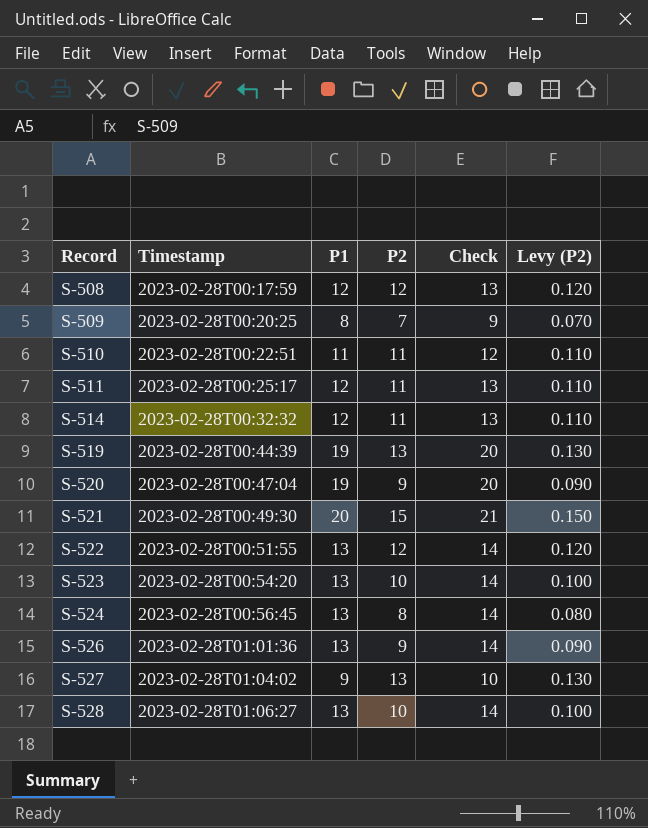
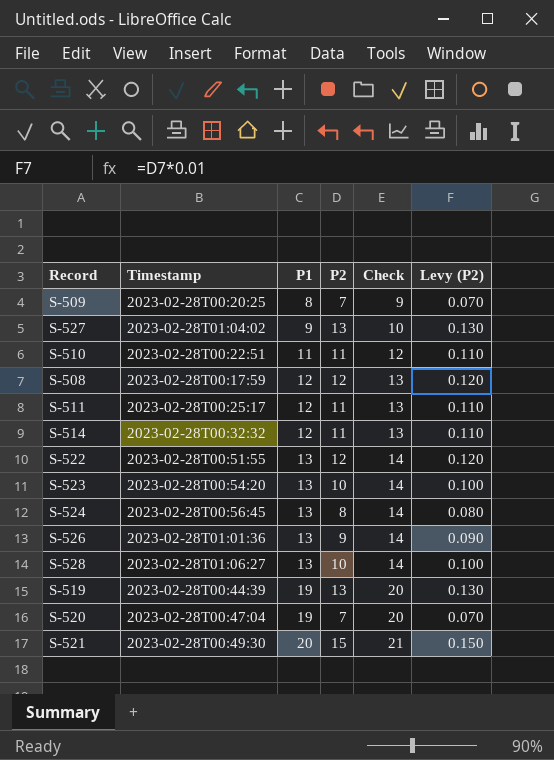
row order: Record ascending -> P1 ascending
S-520 | P2: 9 -> 7
S-520 | Levy (P2): 0.090 -> 0.070

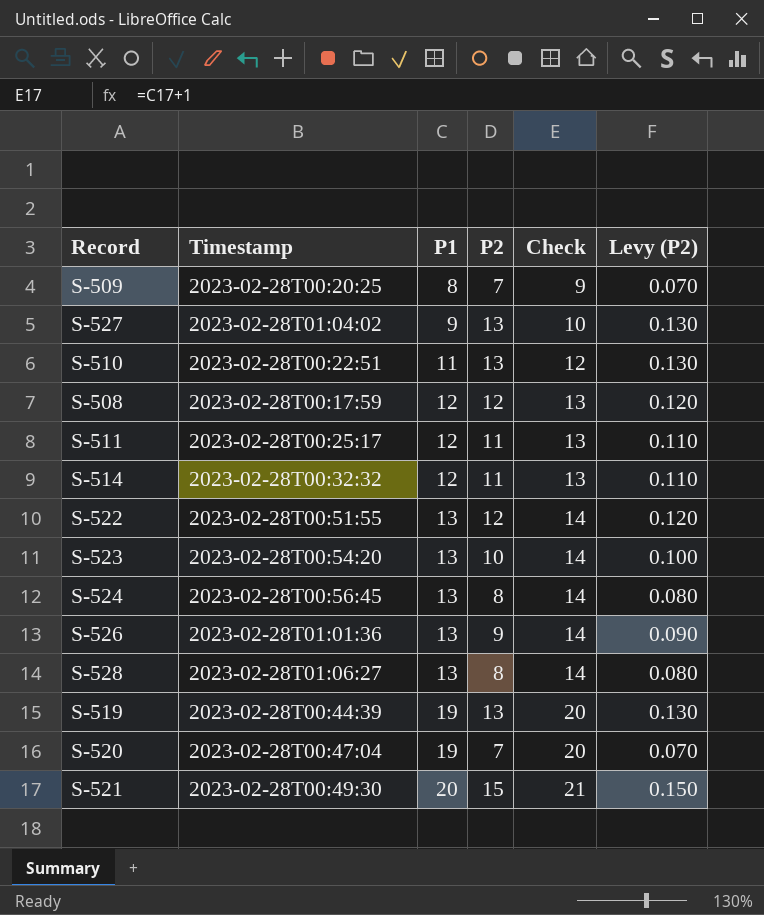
S-510 | P2: 11 -> 13
S-510 | Levy (P2): 0.110 -> 0.130
S-528 | P2: 10 -> 8
S-528 | Levy (P2): 0.100 -> 0.080

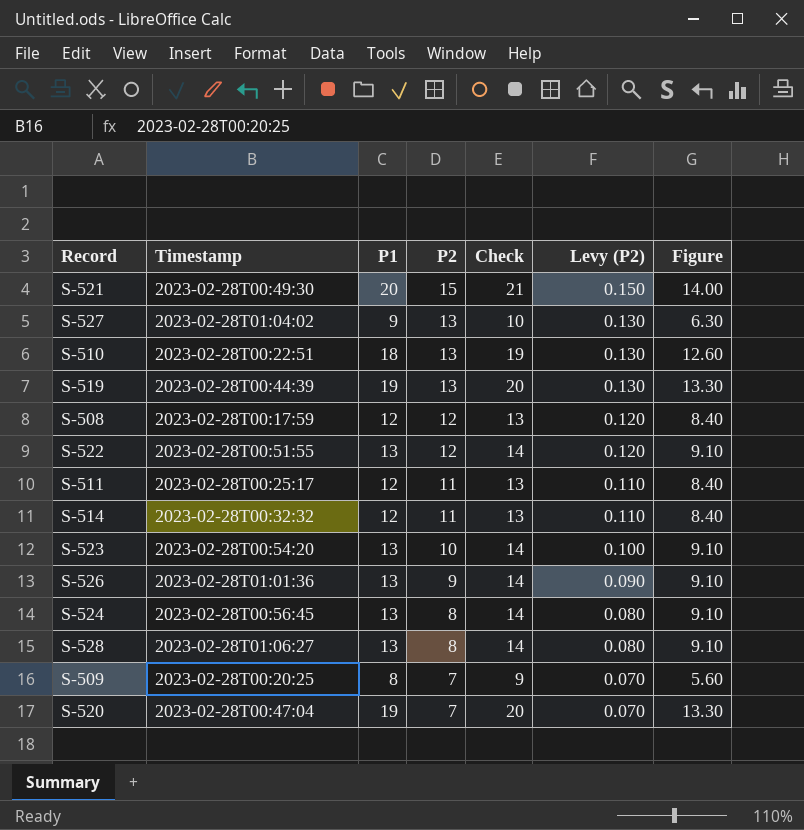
row order: P1 ascending -> P2 descending
column Figure | formula: none -> [P1] * 0.7
S-510 | P1: 11 -> 18
S-510 | Check: 12 -> 19

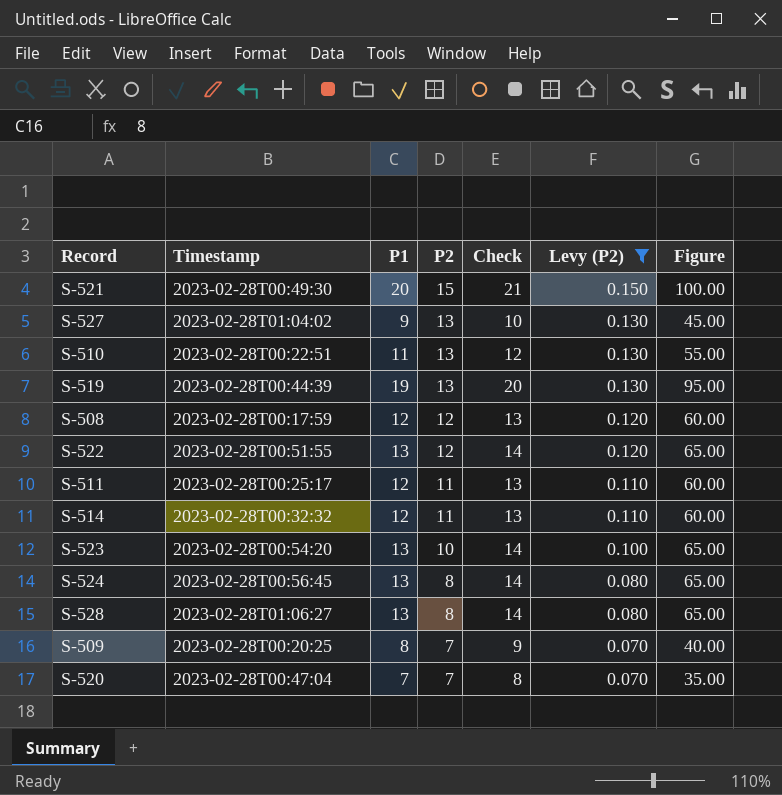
filter: none -> Levy (P2) != 0.090
column Figure | formula: [P1] * 0.7 -> [P1] * 5
S-510 | P1: 18 -> 11
S-510 | Check: 19 -> 12
S-520 | P1: 19 -> 7
S-520 | Check: 20 -> 8

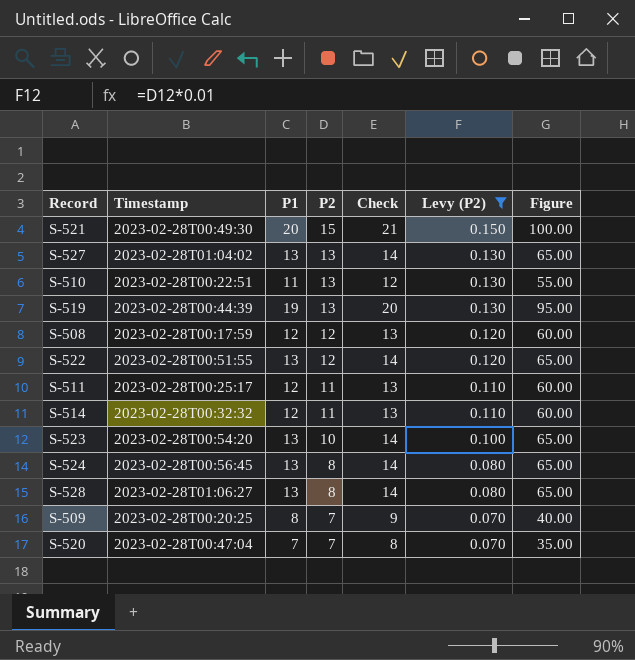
S-527 | P1: 9 -> 13
S-527 | Check: 10 -> 14
S-527 | Figure: 45.00 -> 65.00

